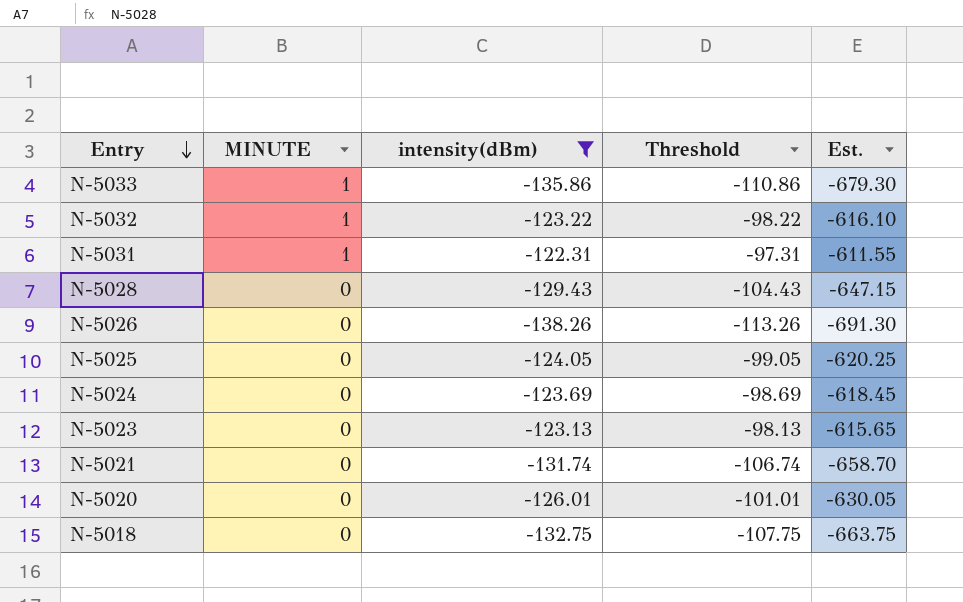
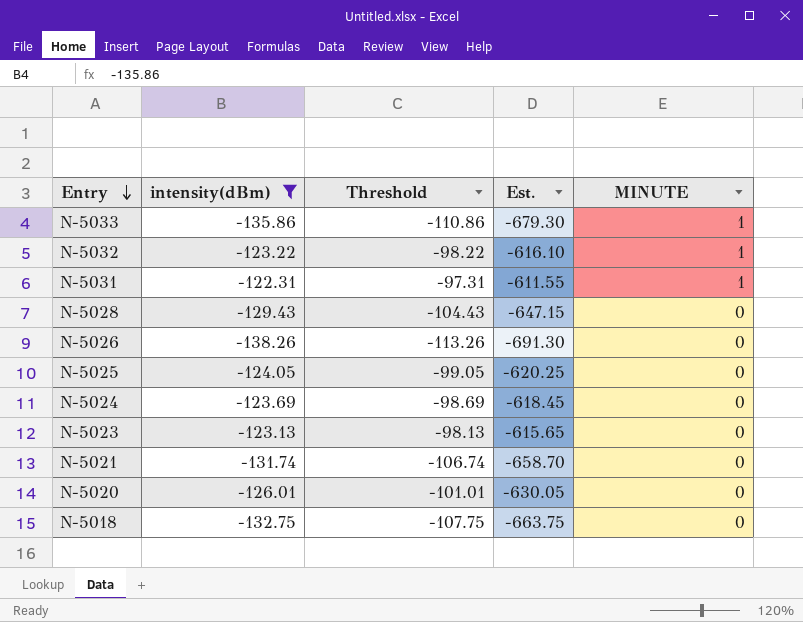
column MINUTE | position: 2 -> 5

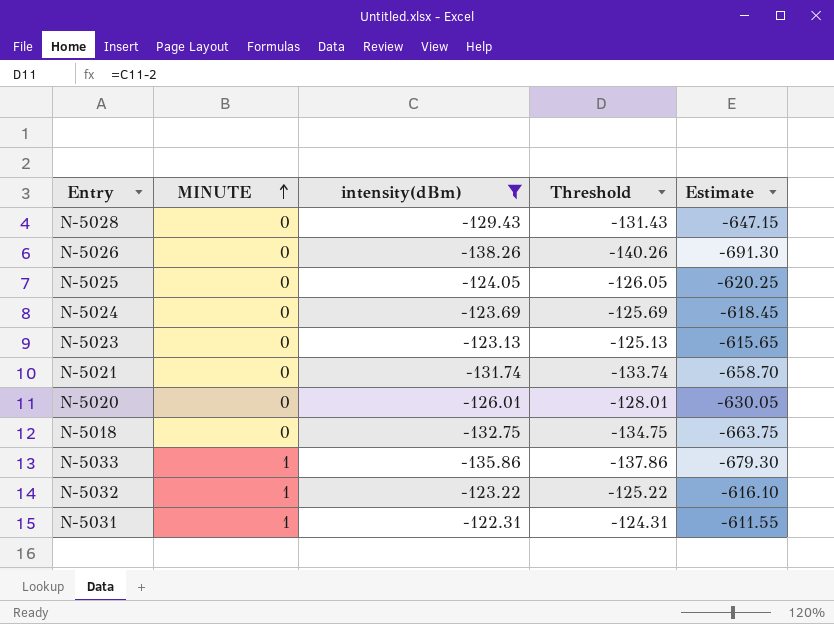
row order: Entry descending -> MINUTE ascending
column MINUTE | position: 5 -> 2
column Threshold | formula: [intensity(dBm)] + 25 -> [intensity(dBm)] - 2
column name: Est. -> Estimate

